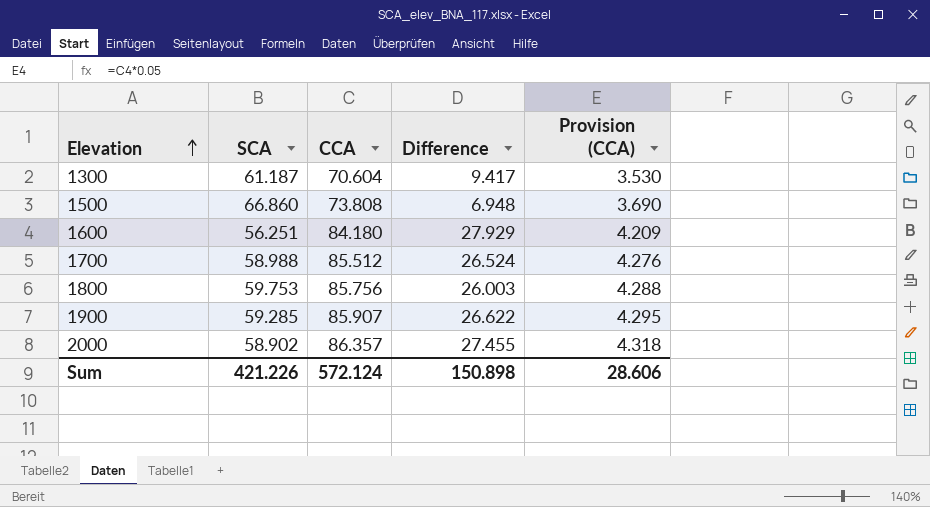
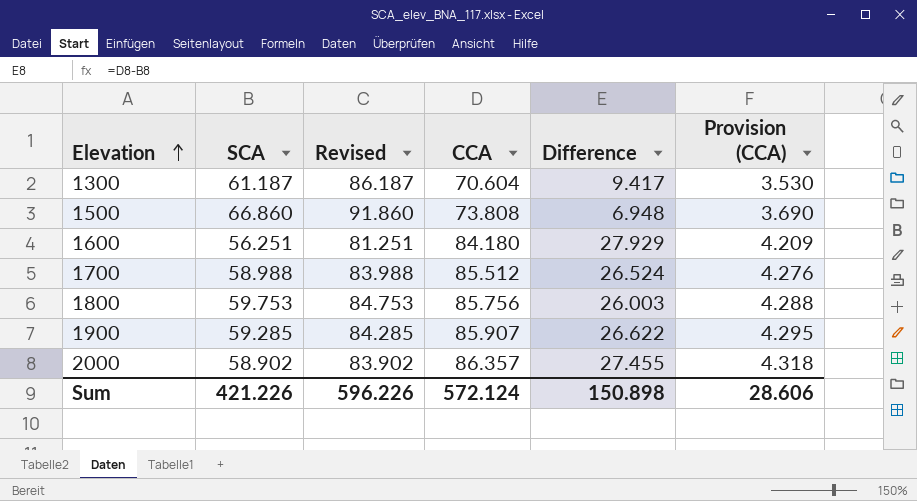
column Revised | formula: none -> [SCA] + 25

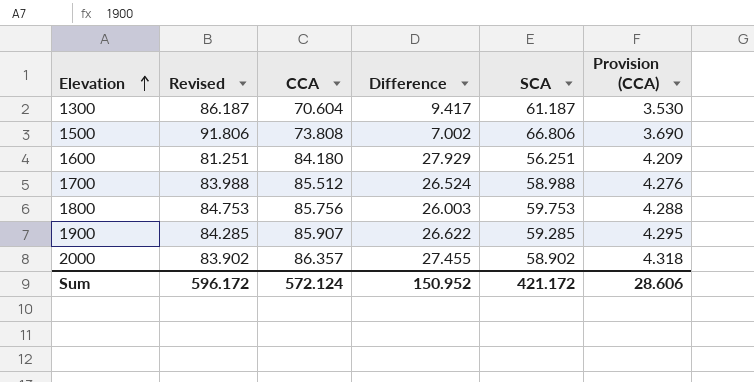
column SCA | position: 2 -> 5
1500 | Revised: 91.860 -> 91.806
1500 | Difference: 6.948 -> 7.002
1500 | SCA: 66.860 -> 66.806
Sum | Revised: 596.226 -> 596.172
Sum | Difference: 150.898 -> 150.952
Sum | SCA: 421.226 -> 421.172

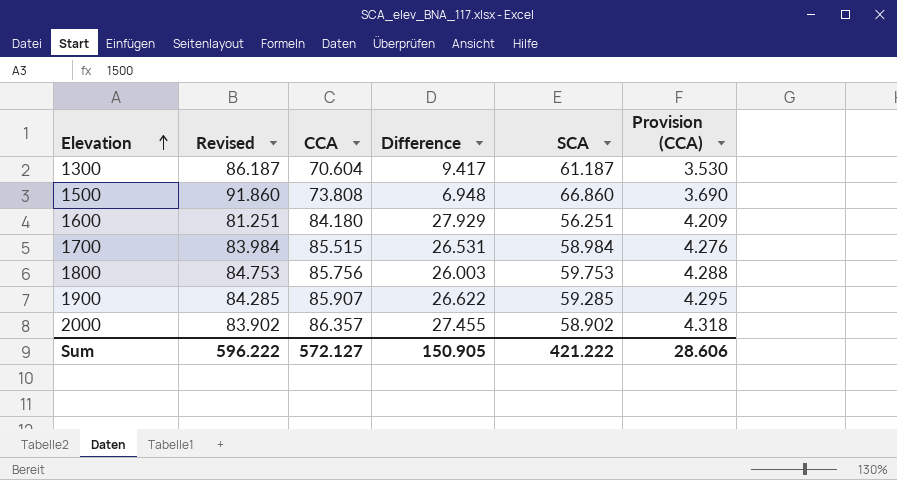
1500 | Revised: 91.806 -> 91.860
1500 | Difference: 7.002 -> 6.948
1500 | SCA: 66.806 -> 66.860
1700 | Revised: 83.988 -> 83.984
1700 | CCA: 85.512 -> 85.515
1700 | Difference: 26.524 -> 26.531
1700 | SCA: 58.988 -> 58.984
Sum | Revised: 596.172 -> 596.222
Sum | CCA: 572.124 -> 572.127
Sum | Difference: 150.952 -> 150.905
Sum | SCA: 421.172 -> 421.222

